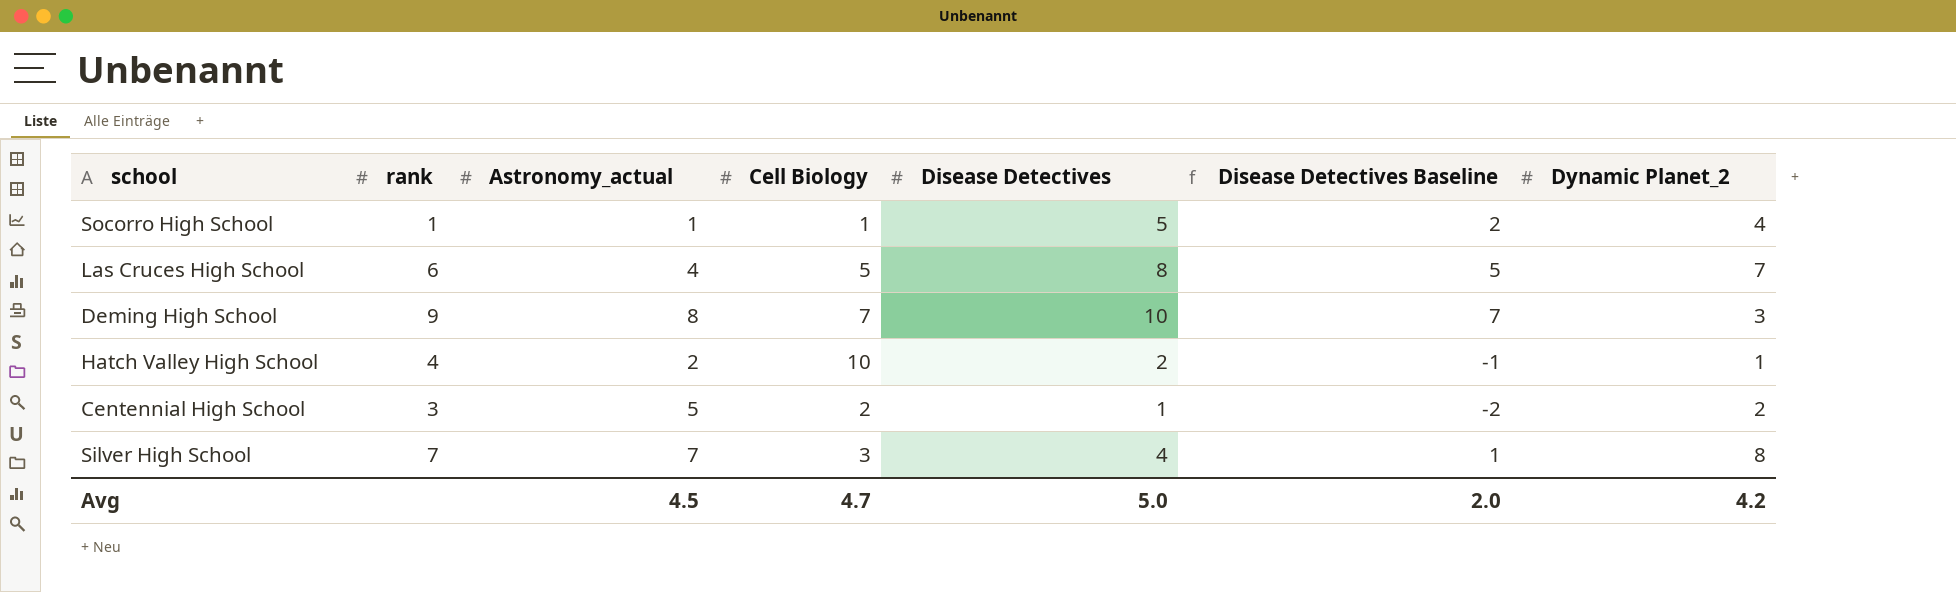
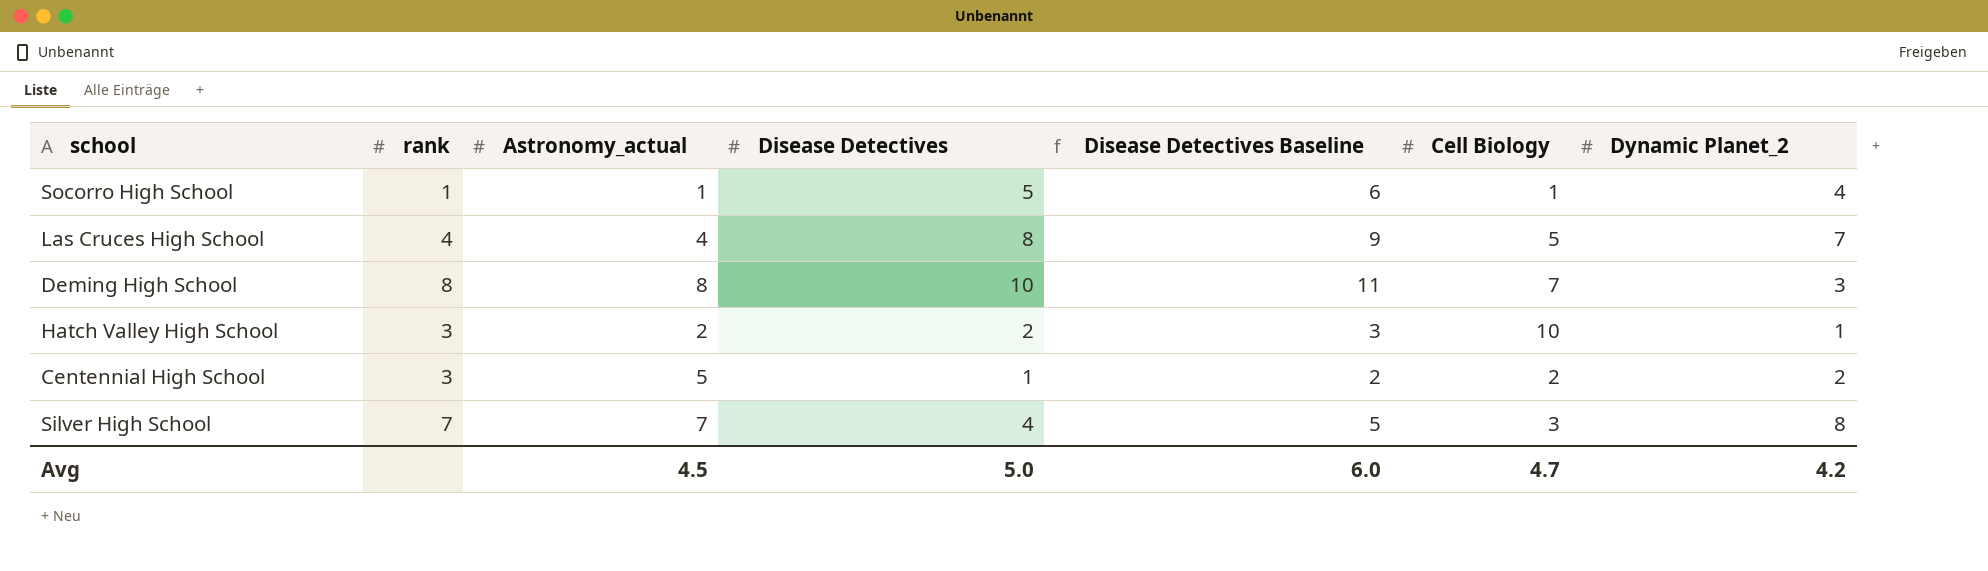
column Disease Detectives Baseline | formula: [Disease Detectives] - 3 -> [Disease Detectives] + 1
column Cell Biology | position: 4 -> 6
Las Cruces High School | rank: 6 -> 4
Deming High School | rank: 9 -> 8
Hatch Valley High School | rank: 4 -> 3
Avg | Disease Detectives Baseline: 2.0 -> 6.0

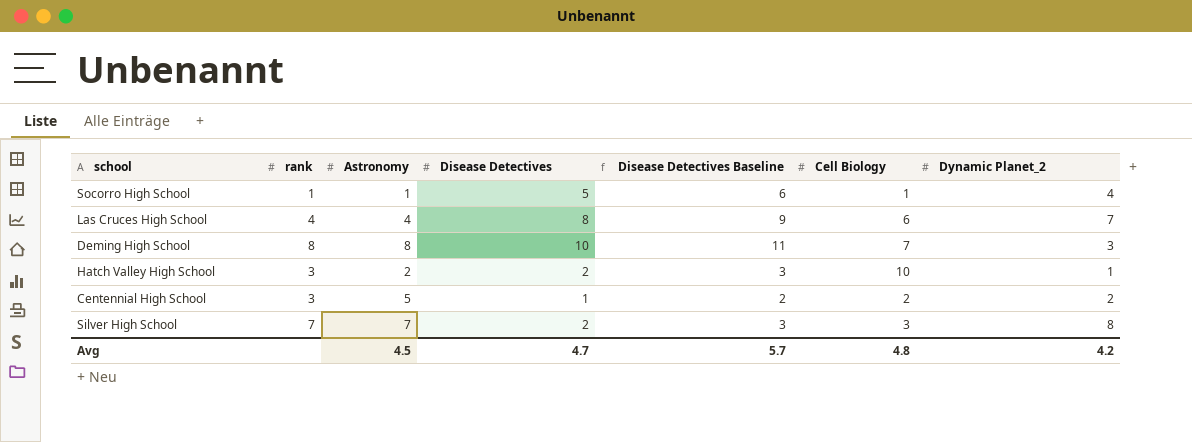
column name: Astronomy_actual -> Astronomy
Las Cruces High School | Cell Biology: 5 -> 6
Silver High School | Disease Detectives: 4 -> 2
Silver High School | Disease Detectives Baseline: 5 -> 3
Avg | Disease Detectives: 5.0 -> 4.7
Avg | Disease Detectives Baseline: 6.0 -> 5.7
Avg | Cell Biology: 4.7 -> 4.8

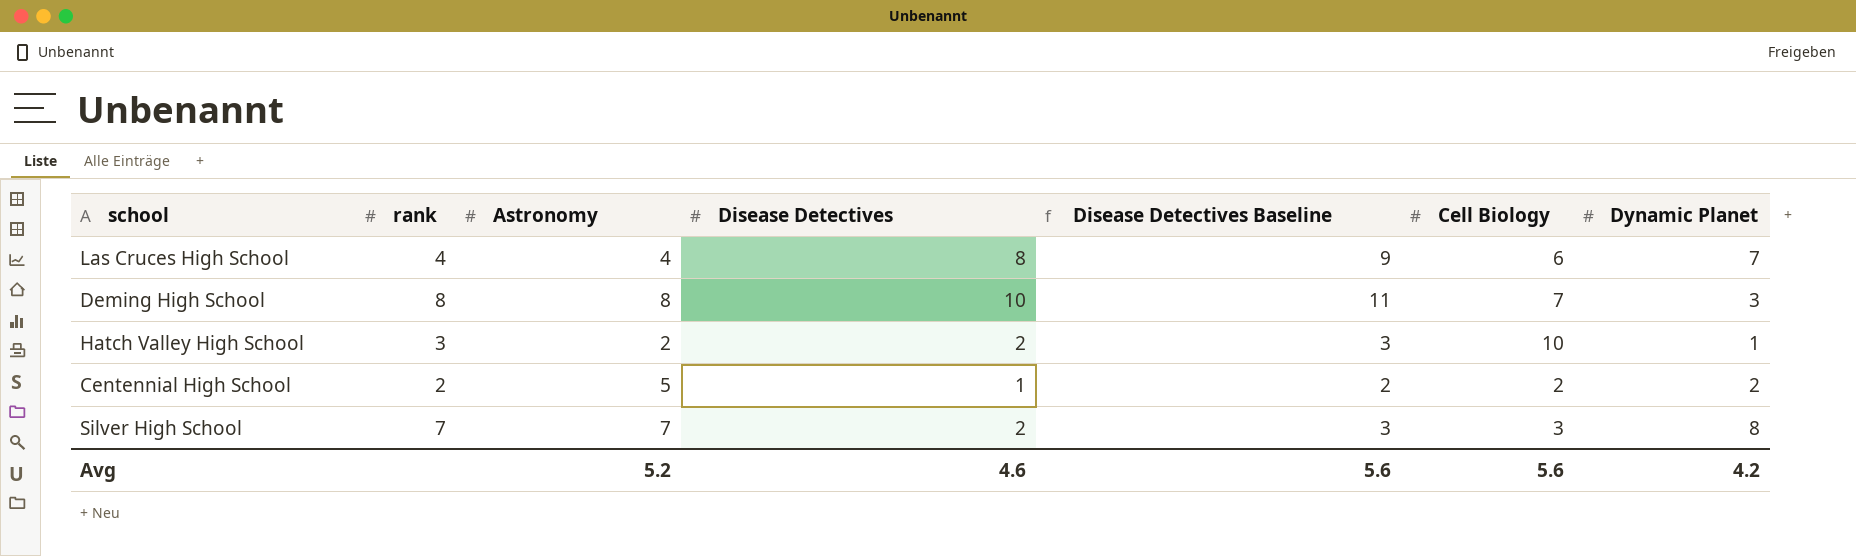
column name: Dynamic Planet_2 -> Dynamic Planet
row Socorro High School: 1 | 1 | 5 | 6 | 1 | 4 -> none
Centennial High School | rank: 3 -> 2
Avg | Astronomy: 4.5 -> 5.2
Avg | Disease Detectives: 4.7 -> 4.6
Avg | Disease Detectives Baseline: 5.7 -> 5.6
Avg | Cell Biology: 4.8 -> 5.6

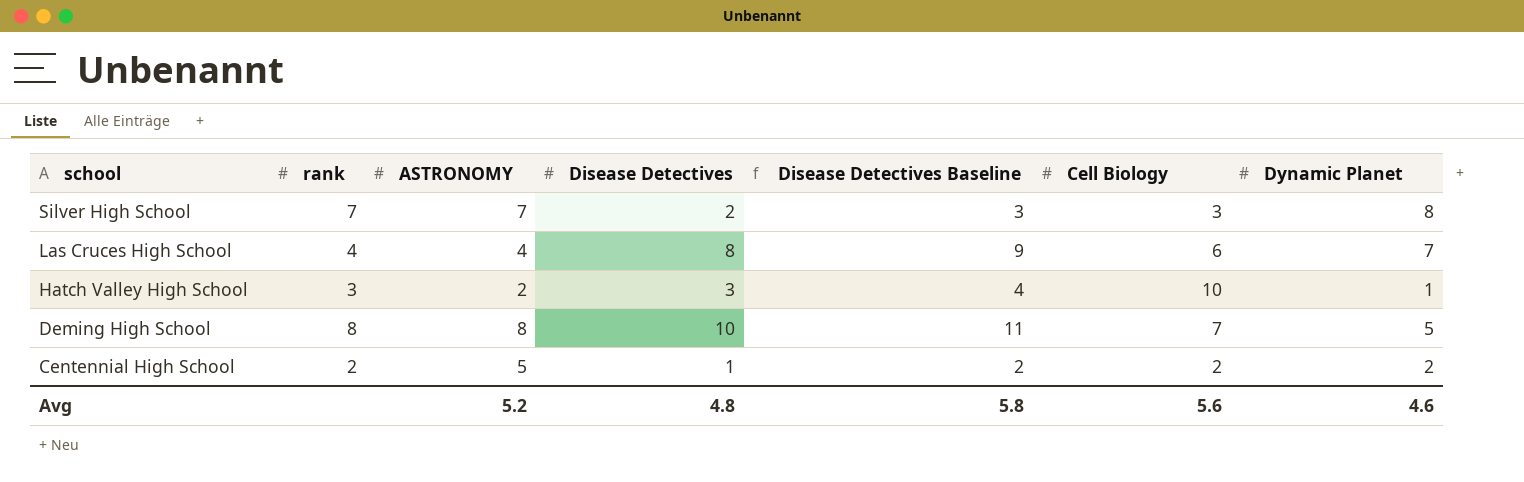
row order: none -> school descending
column name: Astronomy -> ASTRONOMY
Hatch Valley High School | Disease Detectives: 2 -> 3
Hatch Valley High School | Disease Detectives Baseline: 3 -> 4
Deming High School | Dynamic Planet: 3 -> 5
Avg | Disease Detectives: 4.6 -> 4.8
Avg | Disease Detectives Baseline: 5.6 -> 5.8
Avg | Dynamic Planet: 4.2 -> 4.6

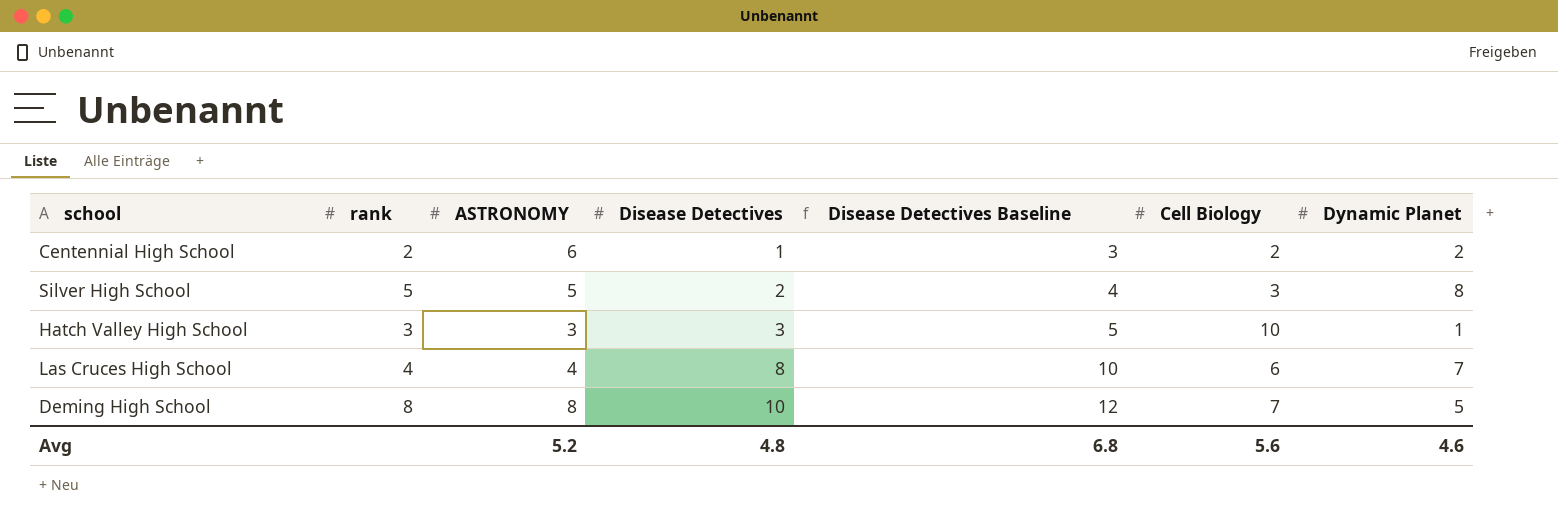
row order: school descending -> Disease Detectives ascending
column Disease Detectives Baseline | formula: [Disease Detectives] + 1 -> [Disease Detectives] + 2
Centennial High School | ASTRONOMY: 5 -> 6
Silver High School | rank: 7 -> 5
Silver High School | ASTRONOMY: 7 -> 5
Hatch Valley High School | ASTRONOMY: 2 -> 3
Avg | Disease Detectives Baseline: 5.8 -> 6.8

